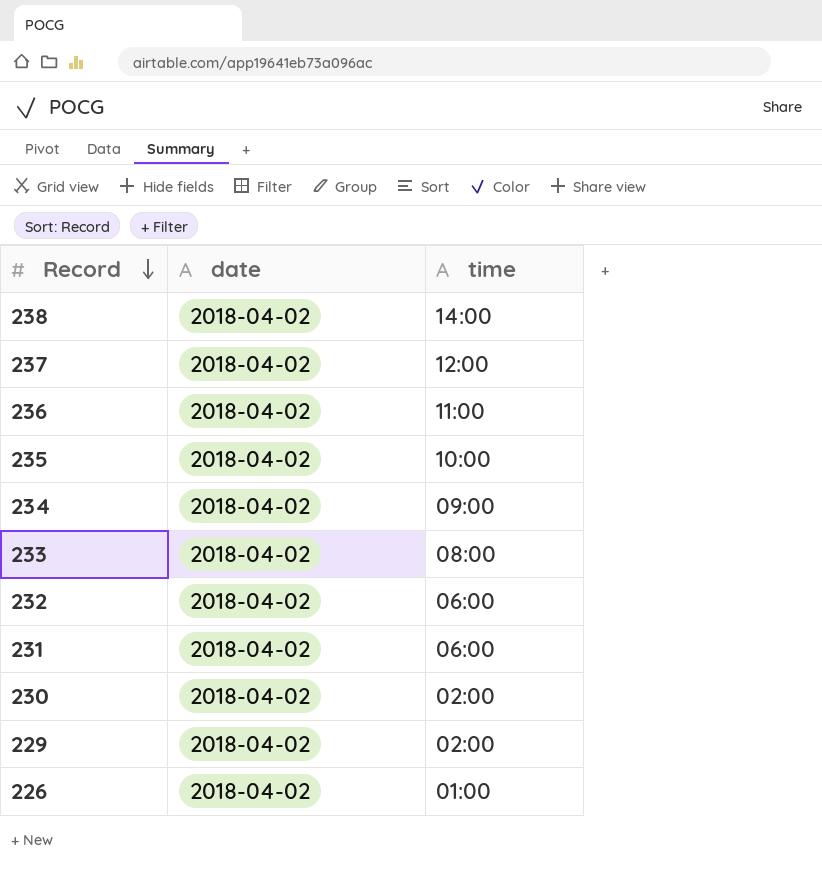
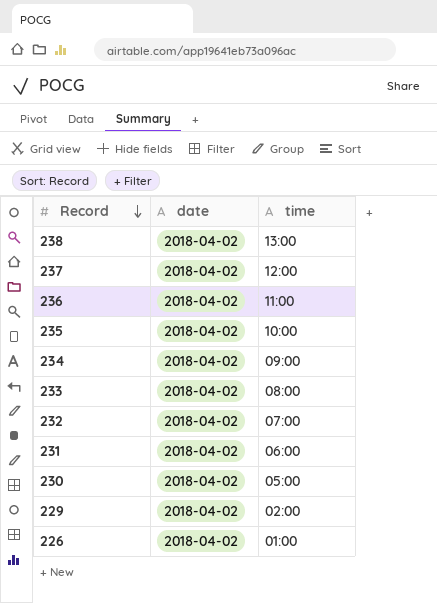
238 | time: 14:00 -> 13:00
232 | time: 06:00 -> 07:00
230 | time: 02:00 -> 05:00

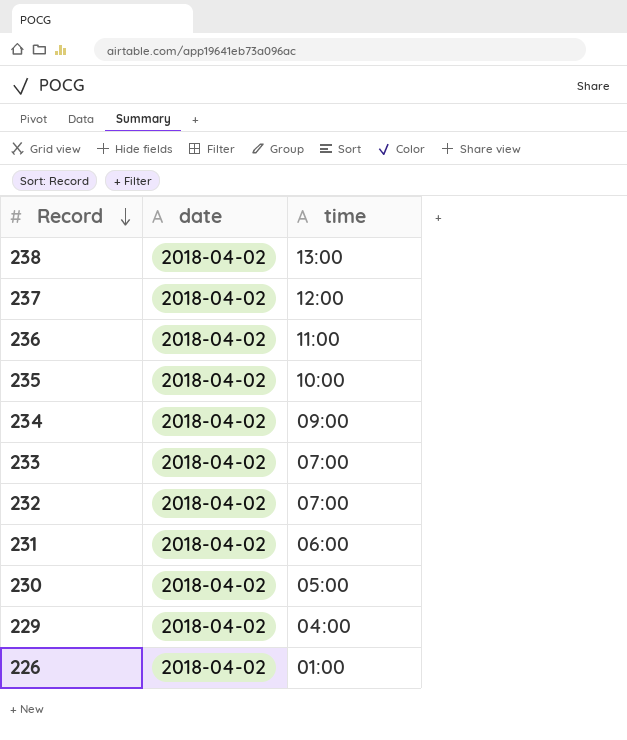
233 | time: 08:00 -> 07:00
229 | time: 02:00 -> 04:00

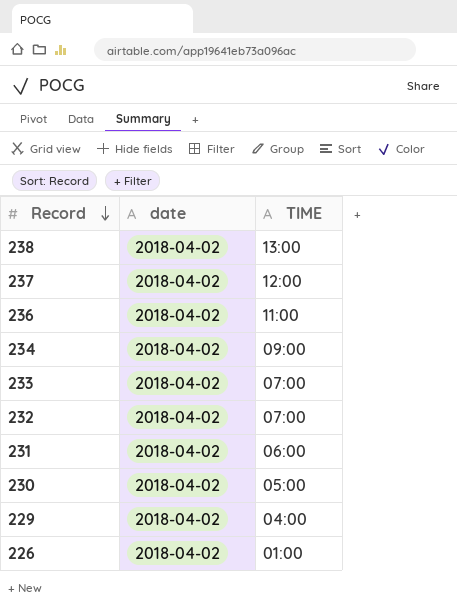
column name: time -> TIME
row 235: 2018-04-02 | 10:00 -> none

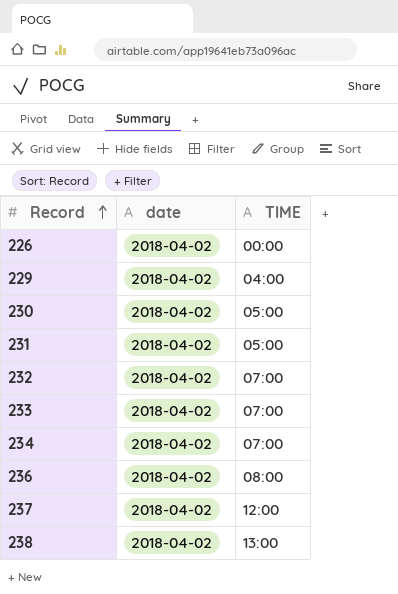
row order: Record descending -> Record ascending
226 | TIME: 01:00 -> 00:00
231 | TIME: 06:00 -> 05:00
234 | TIME: 09:00 -> 07:00
236 | TIME: 11:00 -> 08:00

